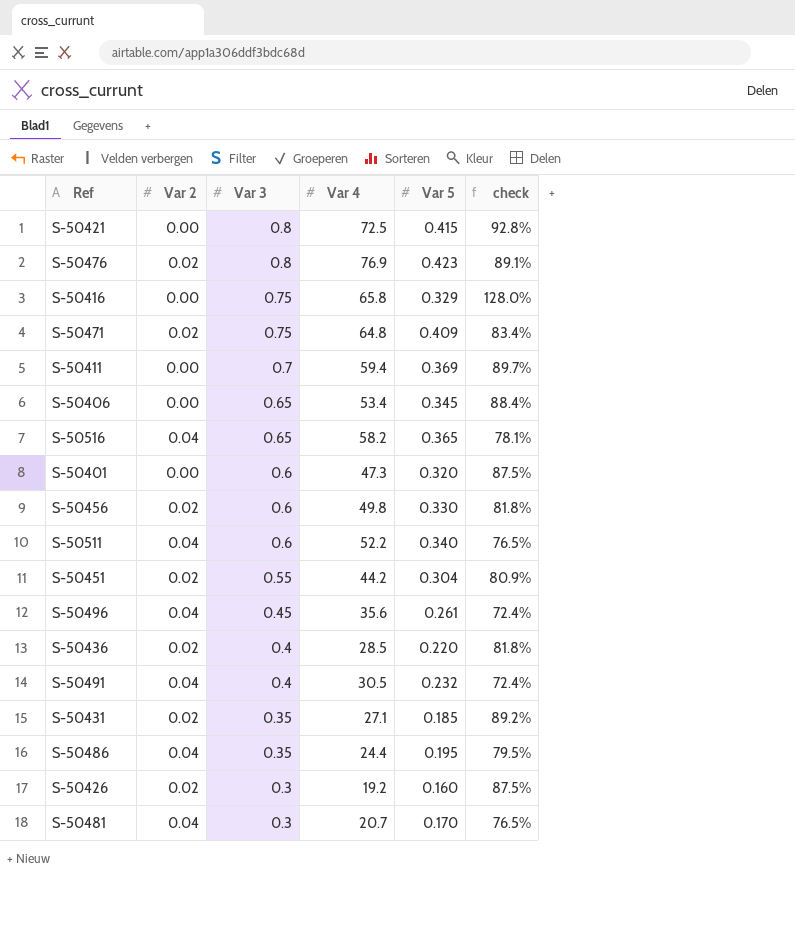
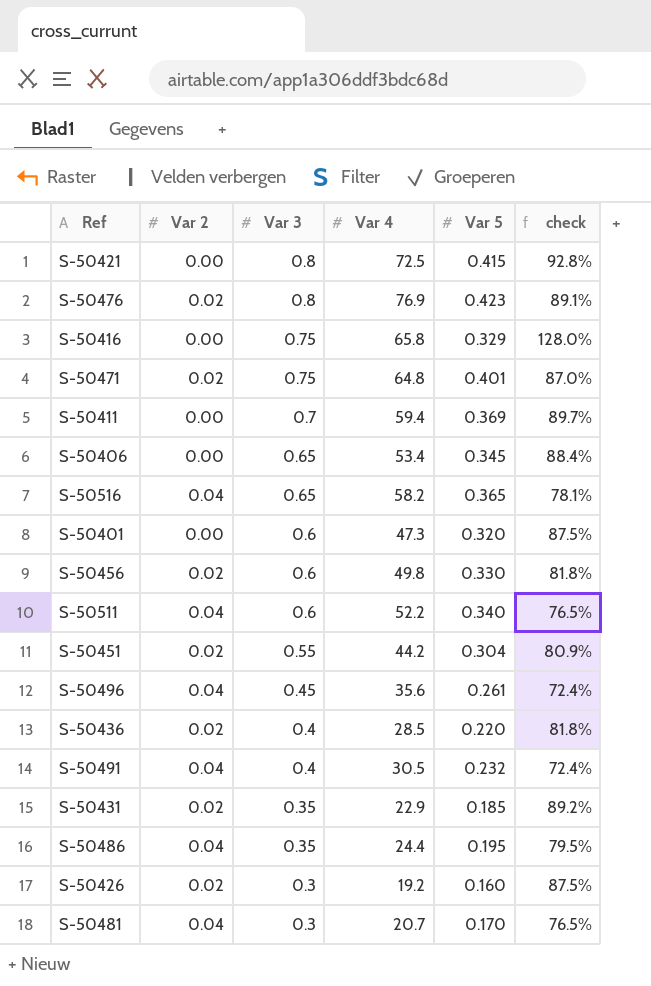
S-50471 | Var 5: 0.409 -> 0.401
S-50471 | check: 83.4% -> 87.0%
S-50431 | Var 4: 27.1 -> 22.9

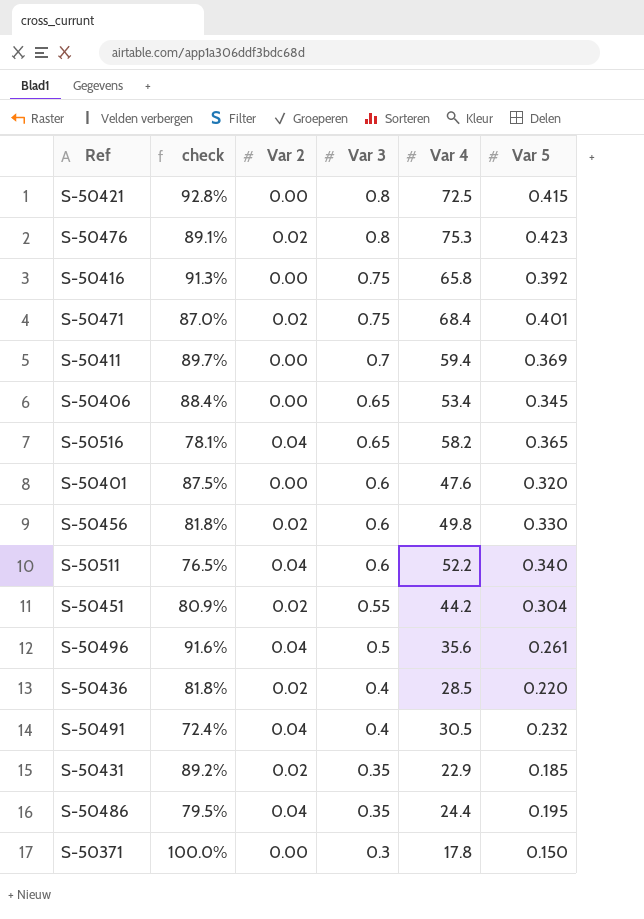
column check | position: 6 -> 2
row S-50426: 0.02 | 0.3 | 19.2 | 0.160 | 87.5% -> none
row S-50481: 0.04 | 0.3 | 20.7 | 0.170 | 76.5% -> none
S-50476 | Var 4: 76.9 -> 75.3
S-50416 | check: 128.0% -> 91.3%
S-50416 | Var 5: 0.329 -> 0.392
S-50471 | Var 4: 64.8 -> 68.4
S-50401 | Var 4: 47.3 -> 47.6
S-50496 | check: 72.4% -> 91.6%
S-50496 | Var 3: 0.45 -> 0.5
row S-50371: none -> 100.0% | 0.00 | 0.3 | 17.8 | 0.150

